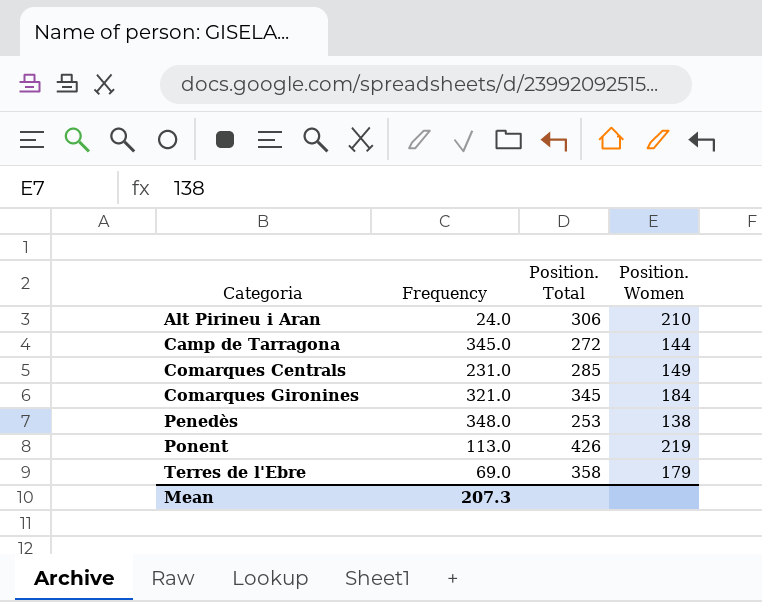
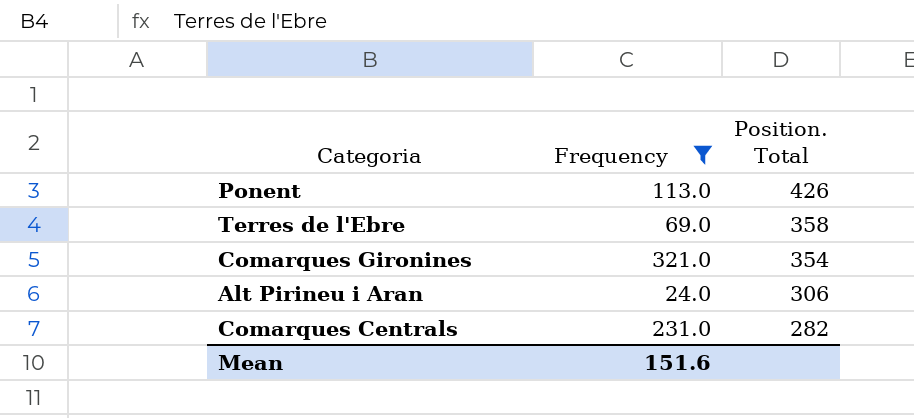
filter: none -> Frequency <= 321.0
row order: Categoria ascending -> Position. Total descending
column Position. Women | position: 4 -> none
Comarques Gironines | Position. Total: 345 -> 354
Comarques Centrals | Position. Total: 285 -> 282
Mean | Frequency: 207.3 -> 151.6

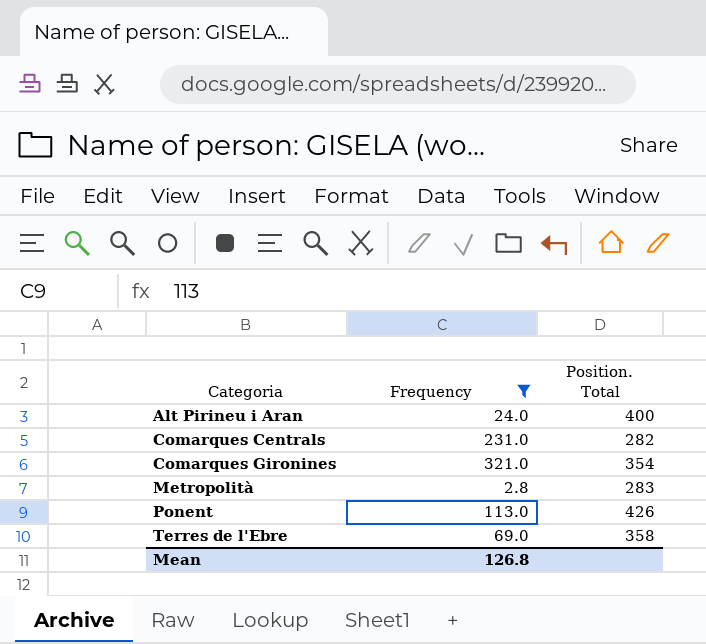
row order: Position. Total descending -> Categoria ascending
Alt Pirineu i Aran | Position. Total: 306 -> 400
row Metropolità: none -> 2.8 | 283
Mean | Frequency: 151.6 -> 126.8

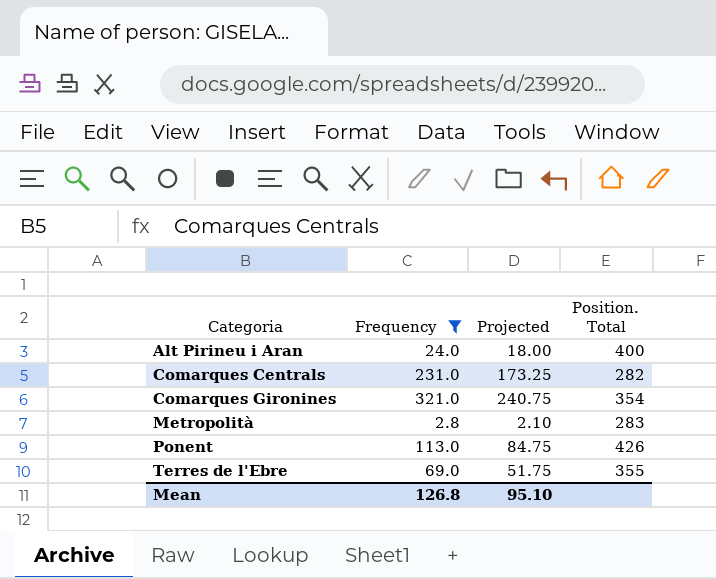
column Projected | formula: none -> [Frequency] * 0.75
Terres de l'Ebre | Position. Total: 358 -> 355

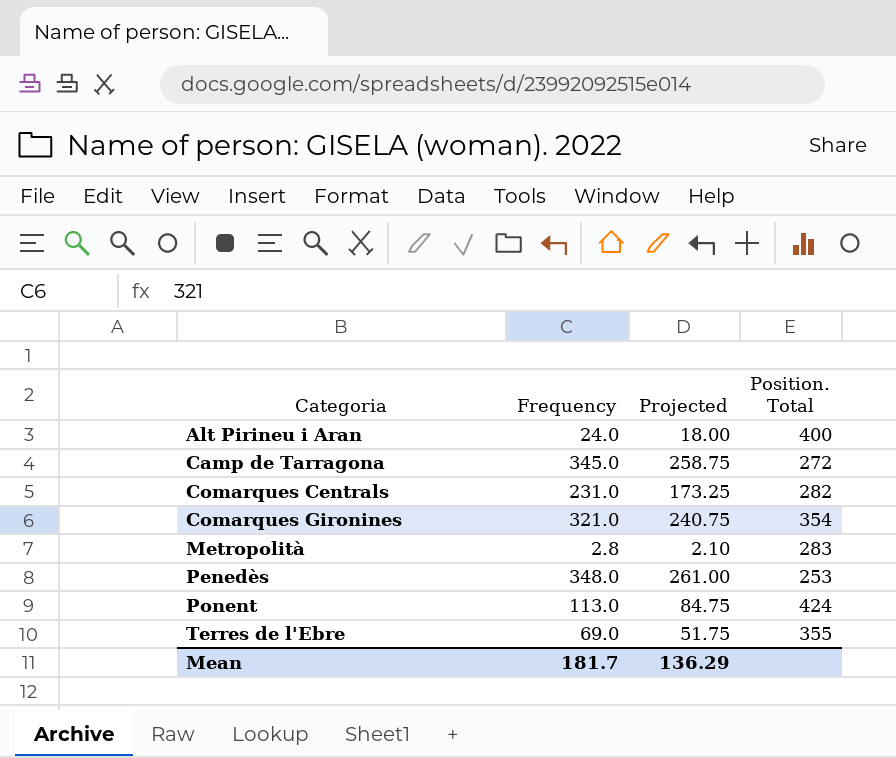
filter: Frequency <= 321.0 -> none
Ponent | Position. Total: 426 -> 424
Mean | Frequency: 126.8 -> 181.7
Mean | Projected: 95.10 -> 136.29

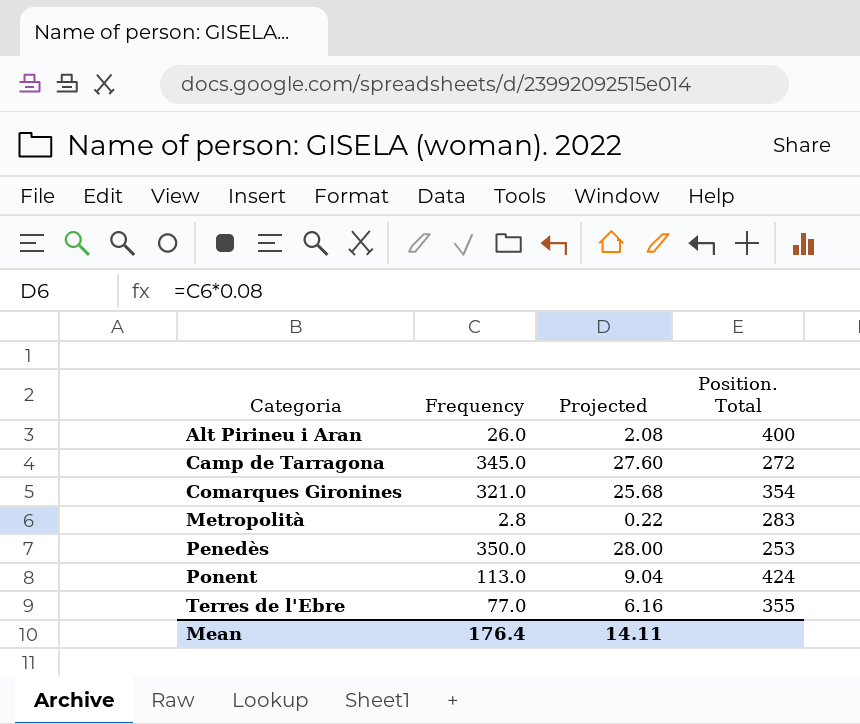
column Projected | formula: [Frequency] * 0.75 -> [Frequency] * 0.08
row Comarques Centrals: 231.0 | 173.25 | 282 -> none
Alt Pirineu i Aran | Frequency: 24.0 -> 26.0
Penedès | Frequency: 348.0 -> 350.0
Terres de l'Ebre | Frequency: 69.0 -> 77.0
Mean | Frequency: 181.7 -> 176.4
Mean | Projected: 136.29 -> 14.11

